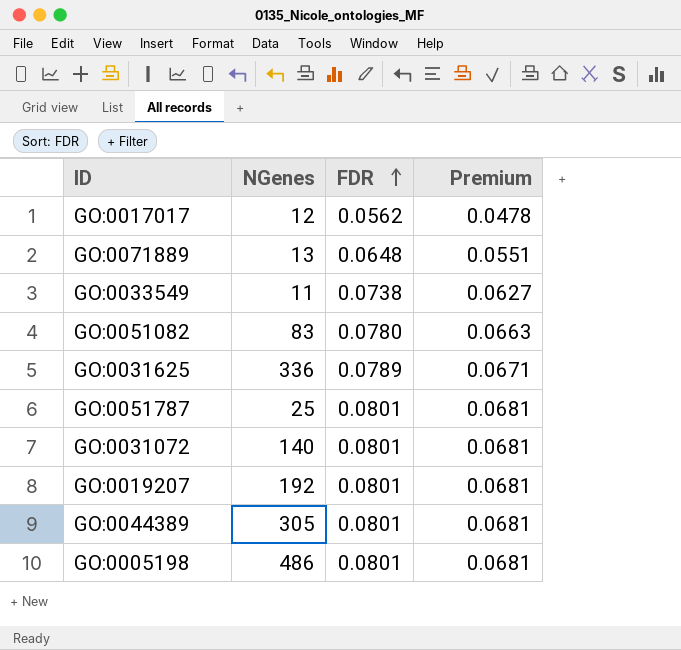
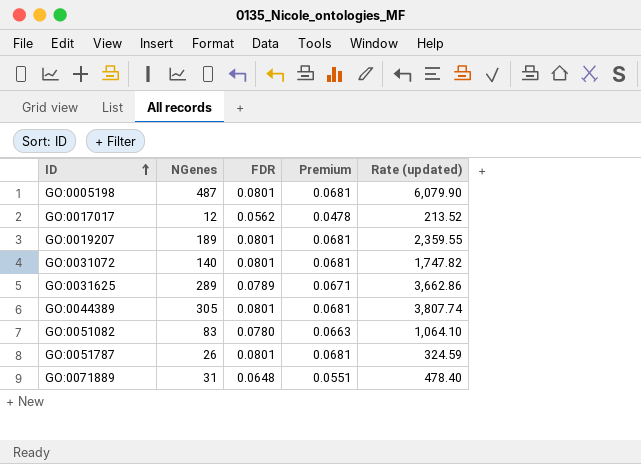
row order: FDR ascending -> ID ascending
column Rate (updated) | formula: none -> [NGenes] / [FDR]
row GO:0033549: 11 | 0.0738 | 0.0627 -> none
GO:0005198 | NGenes: 486 -> 487
GO:0019207 | NGenes: 192 -> 189
GO:0031625 | NGenes: 336 -> 289
GO:0051787 | NGenes: 25 -> 26
GO:0071889 | NGenes: 13 -> 31

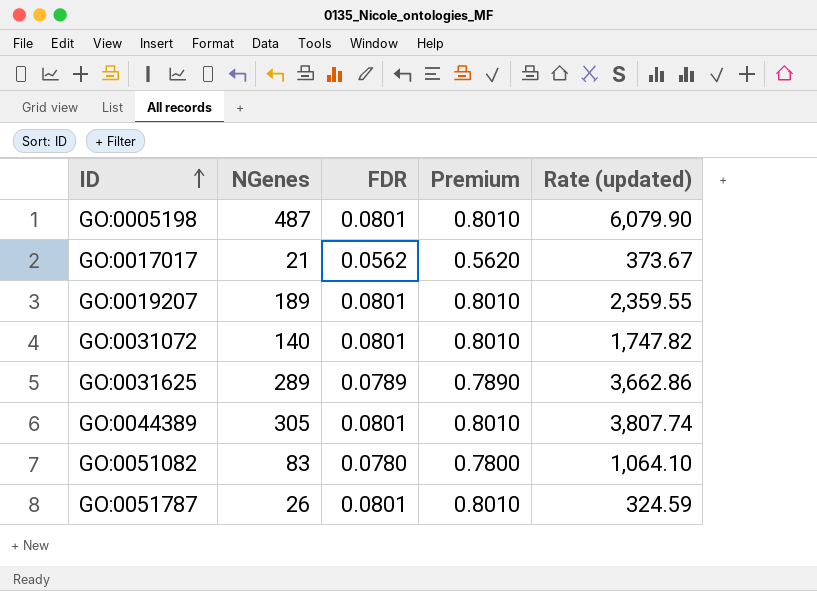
column Premium | formula: [FDR] * 0.85 -> [FDR] * 10
row GO:0071889: 31 | 0.0648 | 0.0551 | 478.40 -> none
GO:0017017 | NGenes: 12 -> 21
GO:0017017 | Rate (updated): 213.52 -> 373.67

